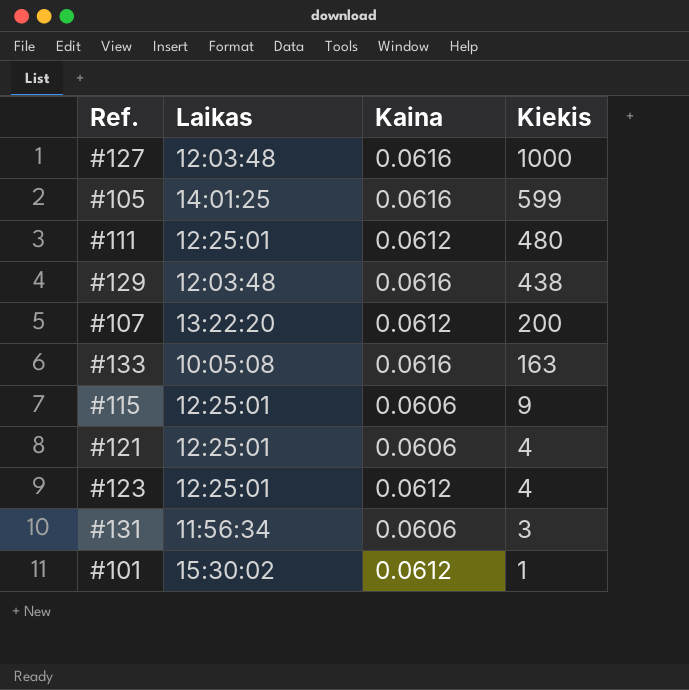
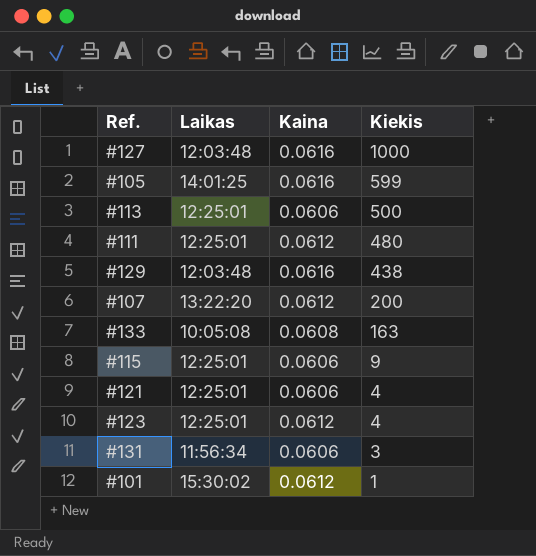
row #113: none -> 12:25:01 | 0.0606 | 500
#133 | Kaina: 0.0616 -> 0.0608

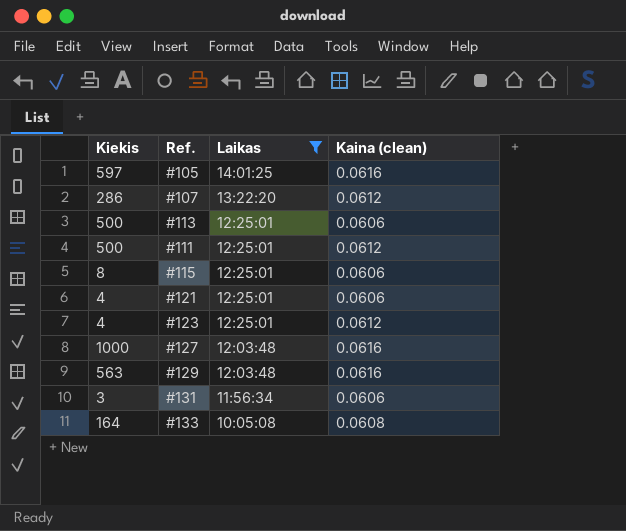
filter: none -> Laikas != 15:30:02
row order: Kiekis descending -> Laikas descending
column Kiekis | position: 4 -> 1
column name: Kaina -> Kaina (clean)
#105 | Kiekis: 599 -> 597
#107 | Kiekis: 200 -> 286
#111 | Kiekis: 480 -> 500
#115 | Kiekis: 9 -> 8
#129 | Kiekis: 438 -> 563
#133 | Kiekis: 163 -> 164

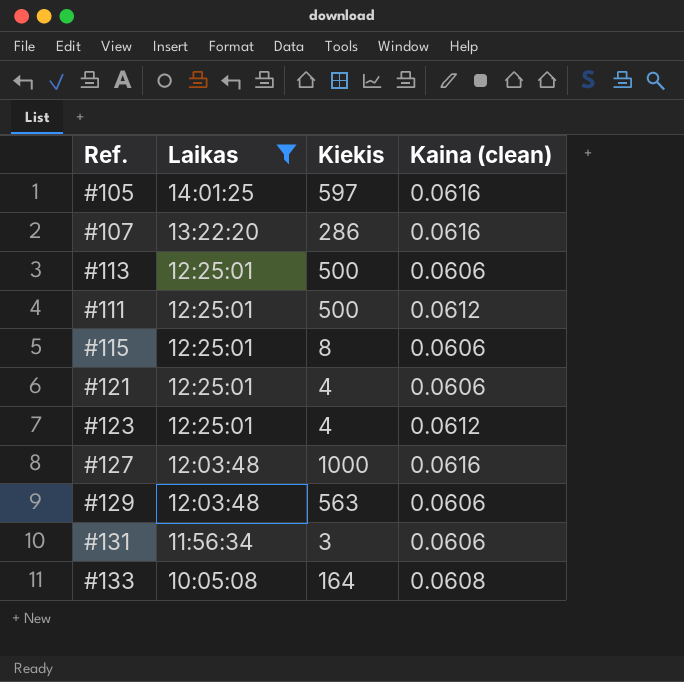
column Kiekis | position: 1 -> 3
#107 | Kaina (clean): 0.0612 -> 0.0616
#129 | Kaina (clean): 0.0616 -> 0.0606

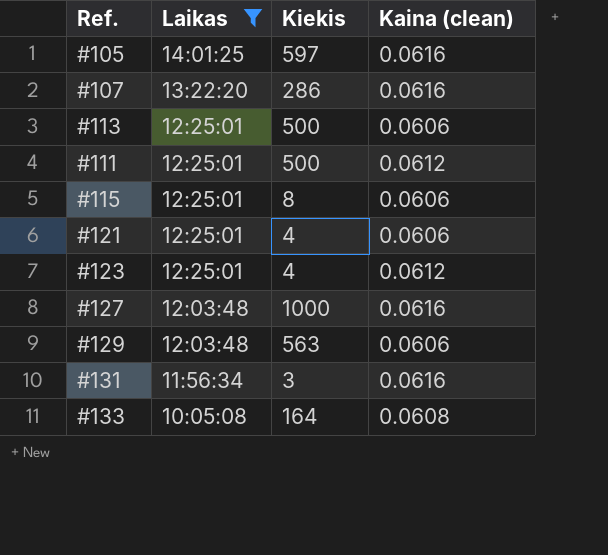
#131 | Kaina (clean): 0.0606 -> 0.0616

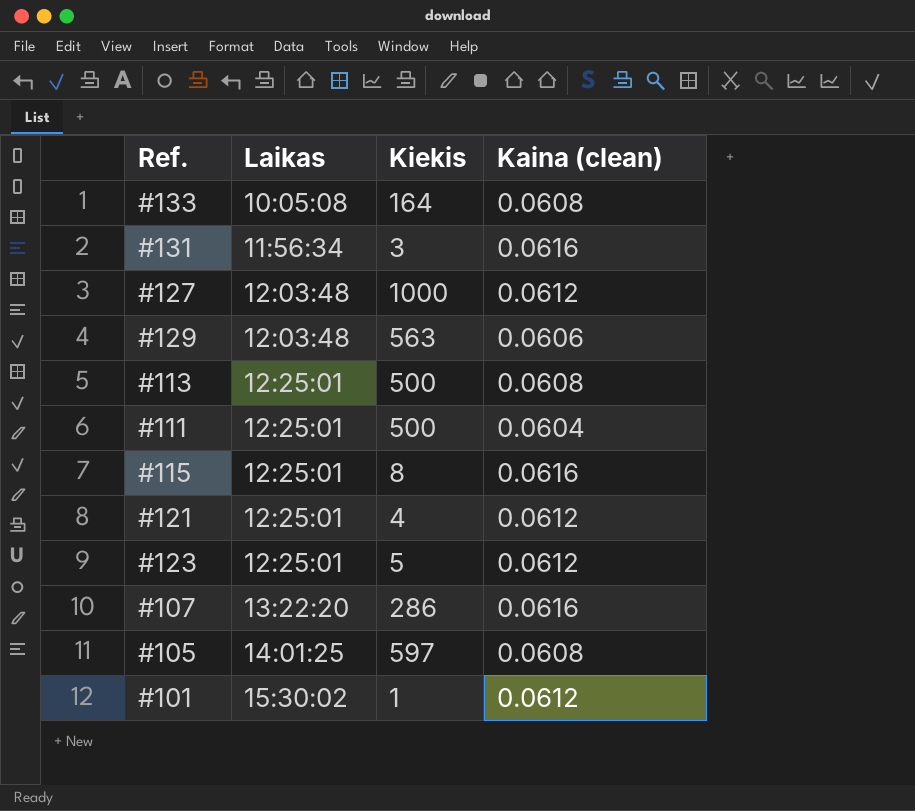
filter: Laikas != 15:30:02 -> none
row order: Laikas descending -> Laikas ascending
#127 | Kaina (clean): 0.0616 -> 0.0612
#113 | Kaina (clean): 0.0606 -> 0.0608
#111 | Kaina (clean): 0.0612 -> 0.0604
#115 | Kaina (clean): 0.0606 -> 0.0616
#121 | Kaina (clean): 0.0606 -> 0.0612
#123 | Kiekis: 4 -> 5
#105 | Kaina (clean): 0.0616 -> 0.0608

